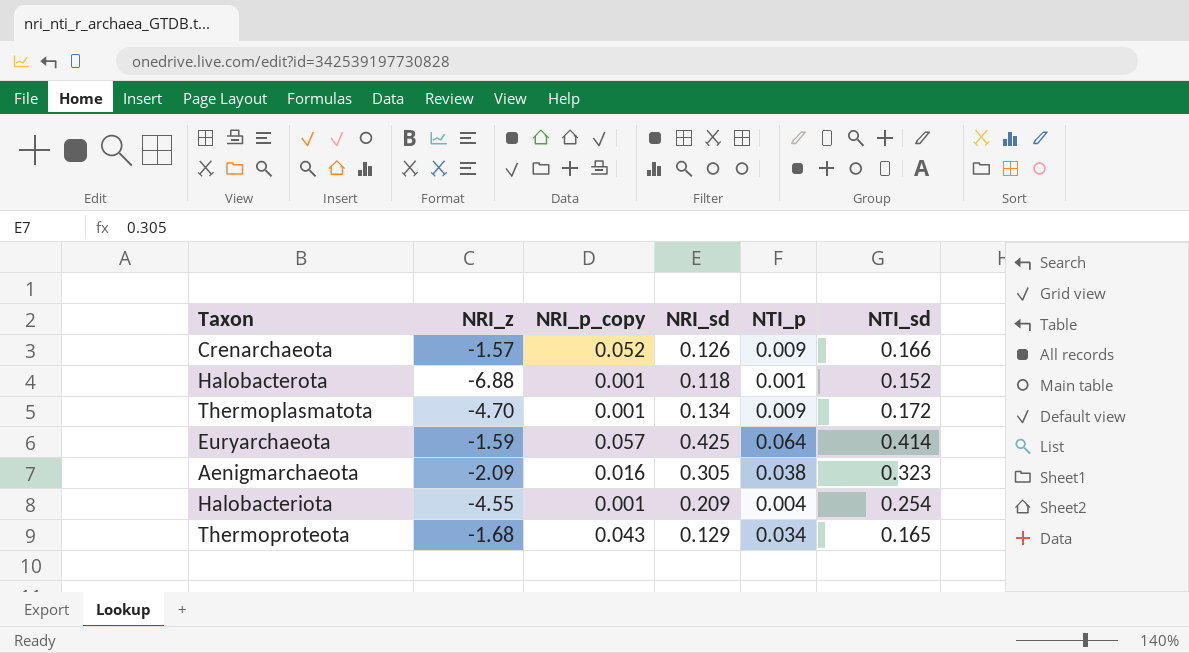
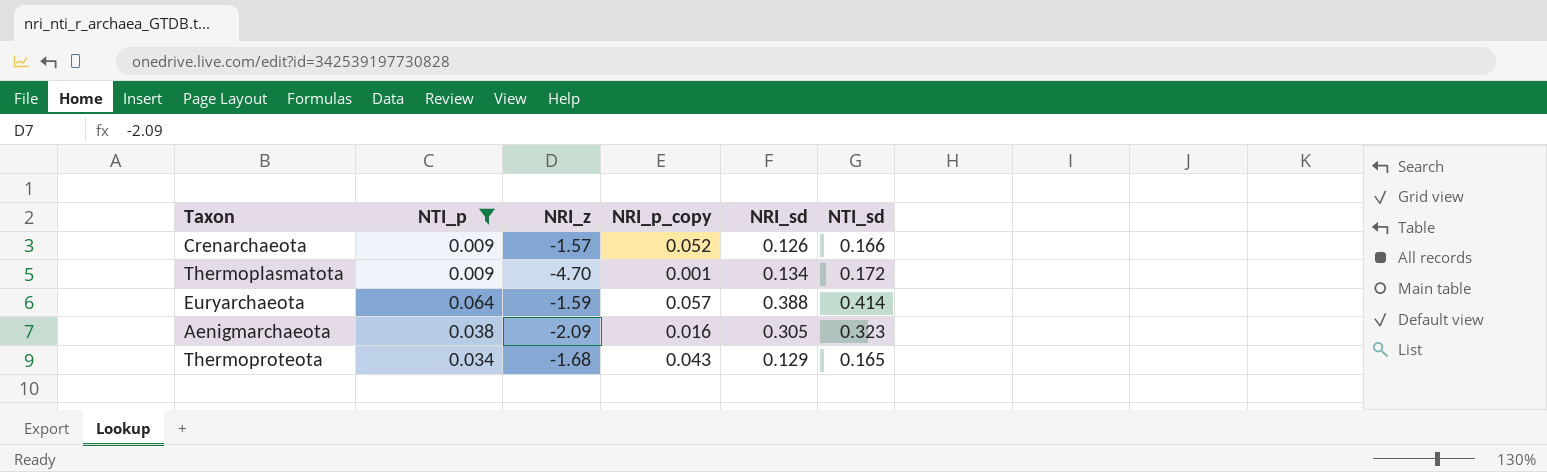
filter: none -> NTI_p >= 0.009
column NTI_p | position: 5 -> 2
Euryarchaeota | NRI_sd: 0.425 -> 0.388

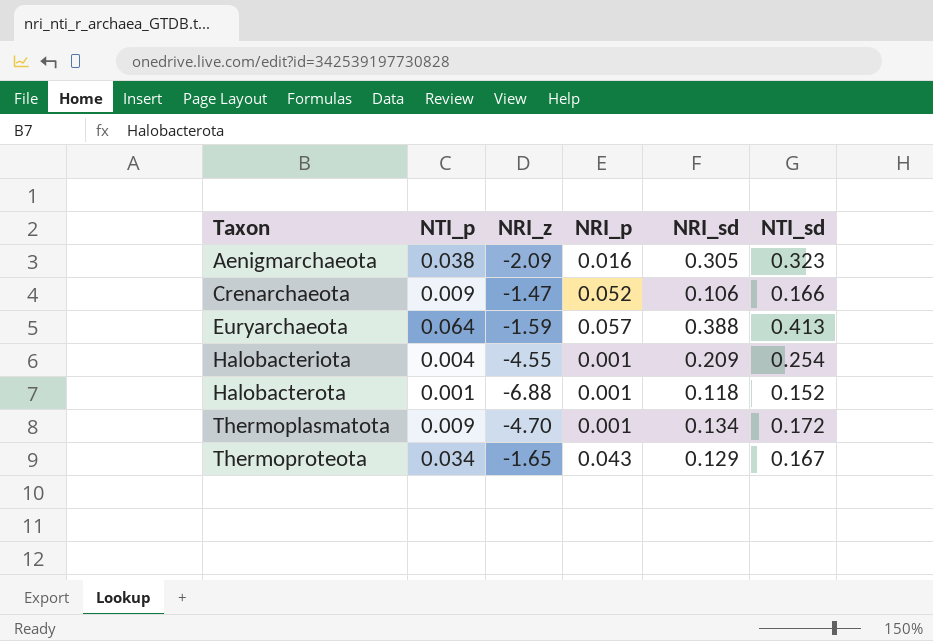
filter: NTI_p >= 0.009 -> none
row order: none -> Taxon ascending
column name: NRI_p_copy -> NRI_p
Crenarchaeota | NRI_z: -1.57 -> -1.47
Crenarchaeota | NRI_sd: 0.126 -> 0.106
Euryarchaeota | NTI_sd: 0.414 -> 0.413
Thermoproteota | NRI_z: -1.68 -> -1.65
Thermoproteota | NTI_sd: 0.165 -> 0.167

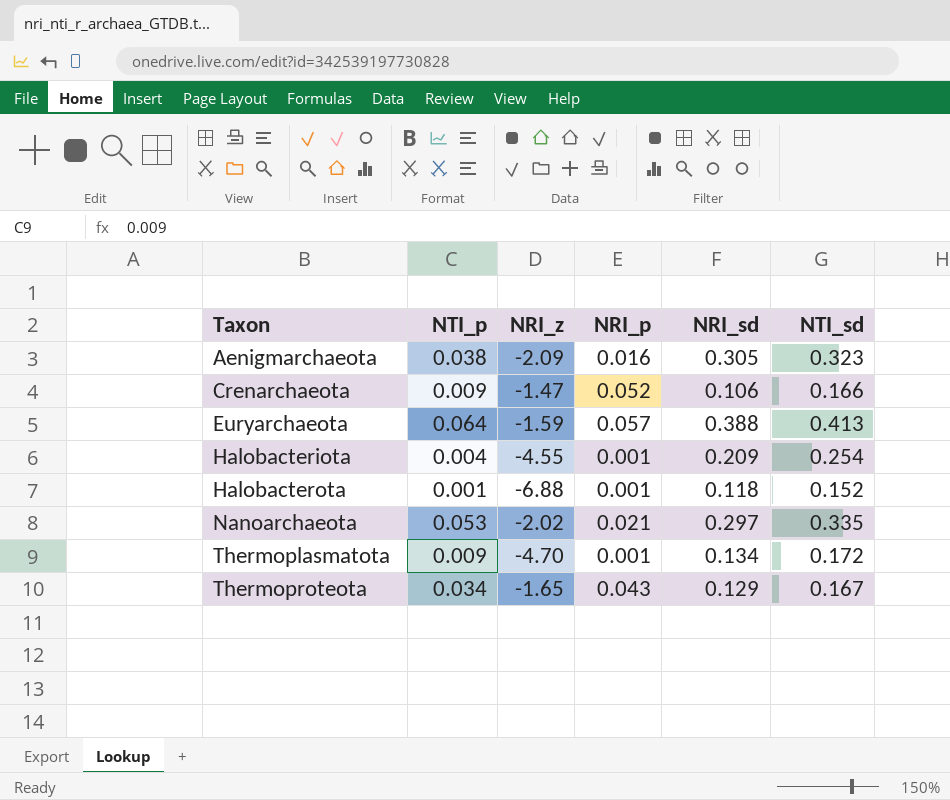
row Nanoarchaeota: none -> 0.053 | -2.02 | 0.021 | 0.297 | 0.335

